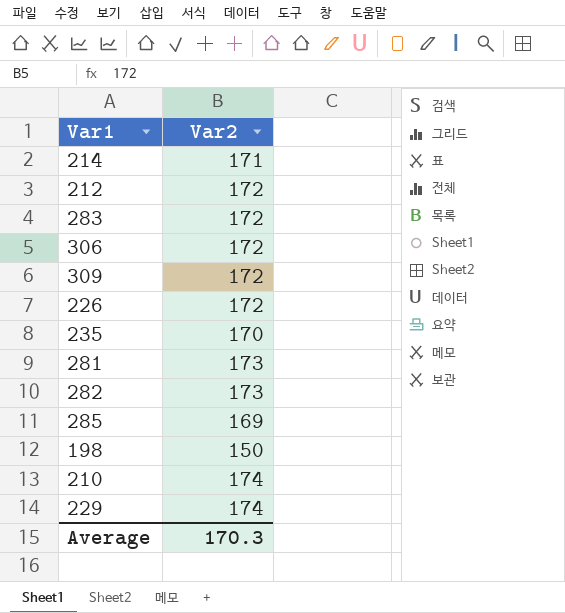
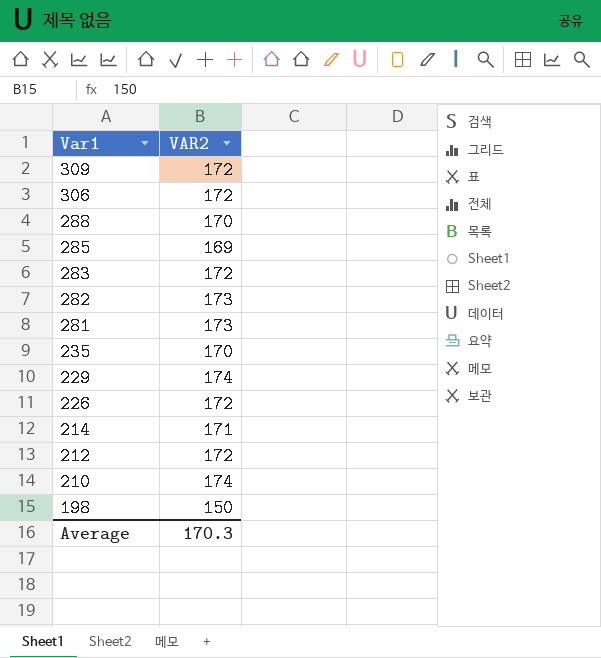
row order: none -> Var1 descending
column name: Var2 -> VAR2
row 288: none -> 170

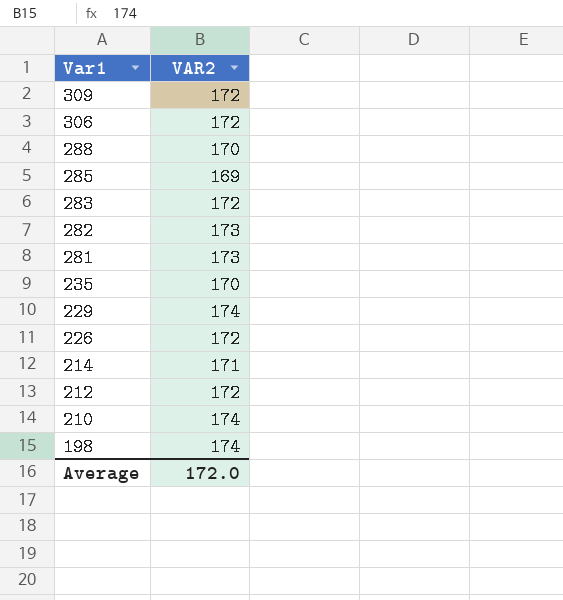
198 | VAR2: 150 -> 174
Average | VAR2: 170.3 -> 172.0

